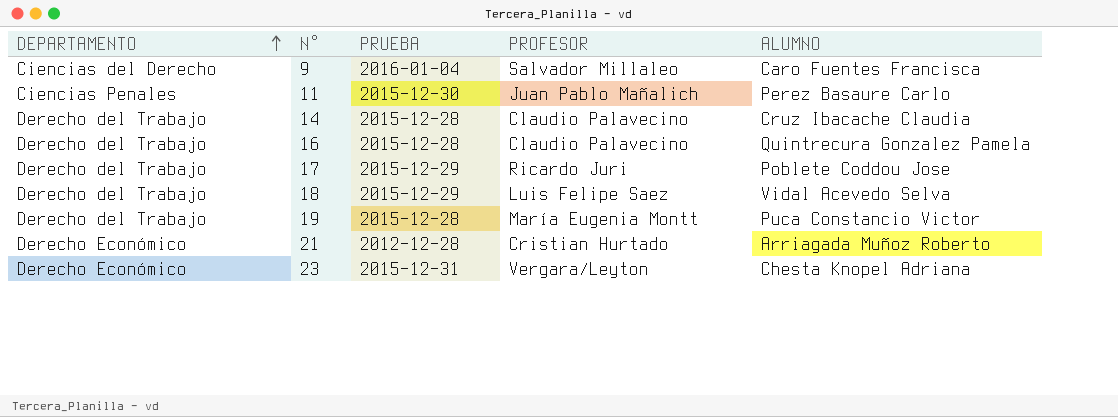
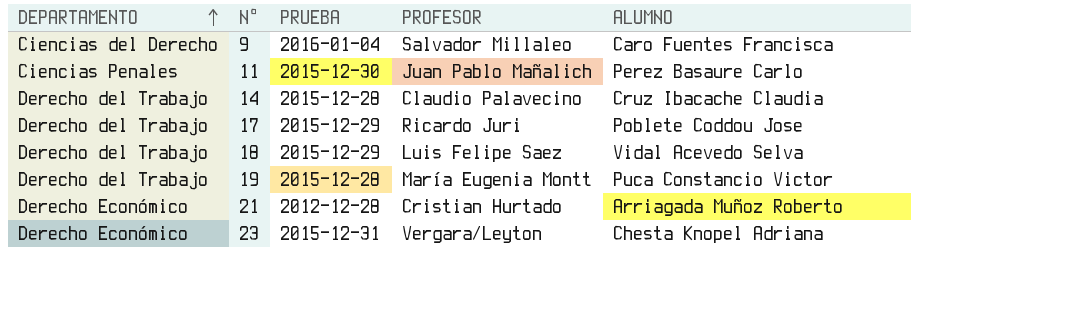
row 16: Derecho del Trabajo | 2015-12-28 | Claudio Palavecino | Quintrecura Gonzalez Pamela -> none

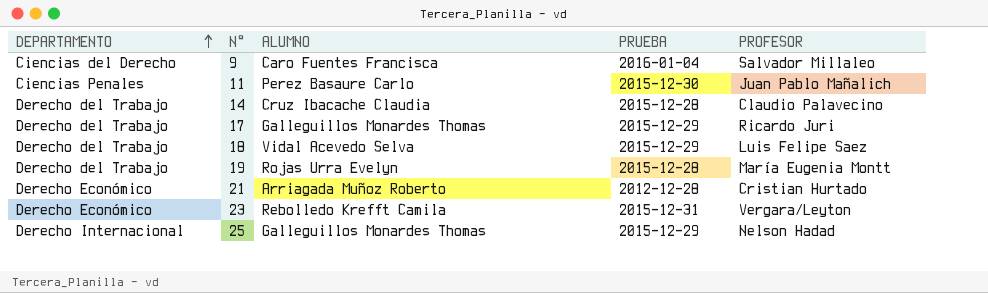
column ALUMNO | position: 5 -> 3
17 | ALUMNO: Poblete Coddou Jose -> Galleguillos Monardes Thomas
19 | ALUMNO: Puca Constancio Victor -> Rojas Urra Evelyn
23 | ALUMNO: Chesta Knopel Adriana -> Rebolledo Krefft Camila
row 25: none -> Derecho Internacional | Galleguillos Monardes Thomas | 2015-12-29 | Nelson Hadad

